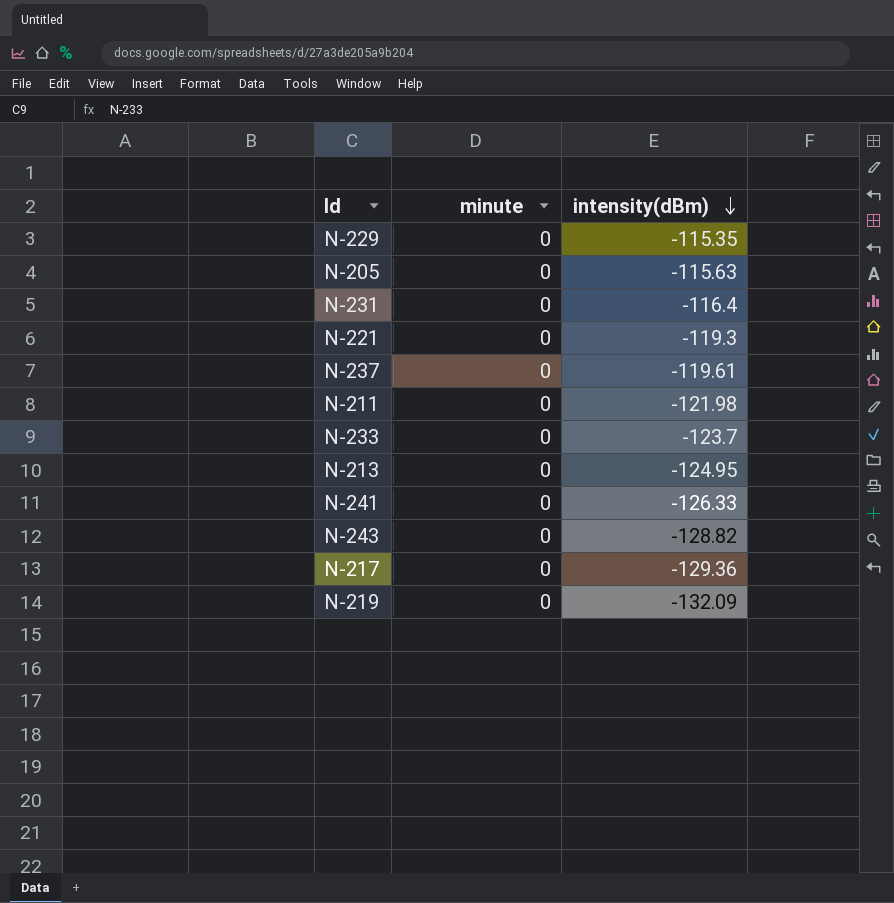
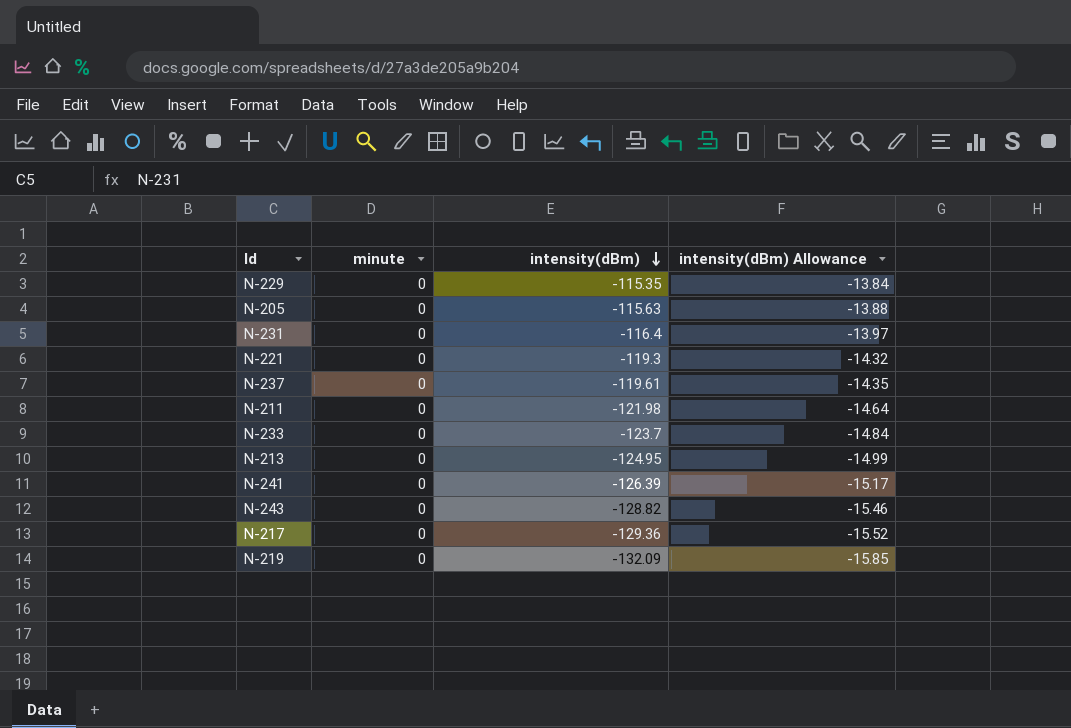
column intensity(dBm) Allowance | formula: none -> [intensity(dBm)] * 0.12
N-241 | intensity(dBm): -126.33 -> -126.39

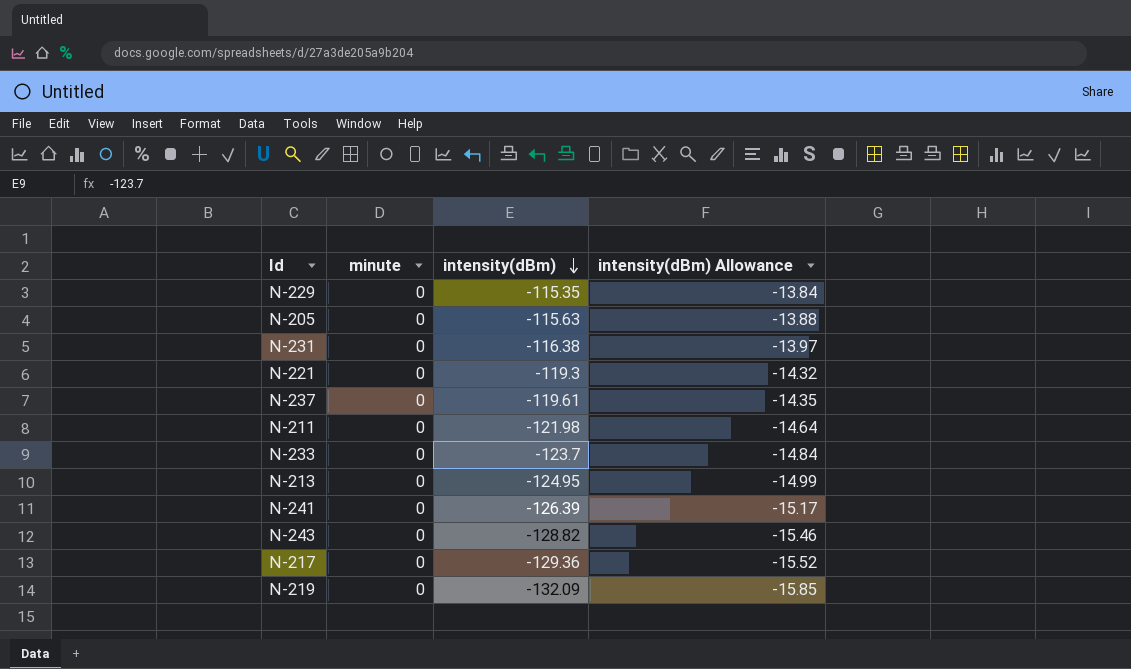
N-231 | intensity(dBm): -116.4 -> -116.38

